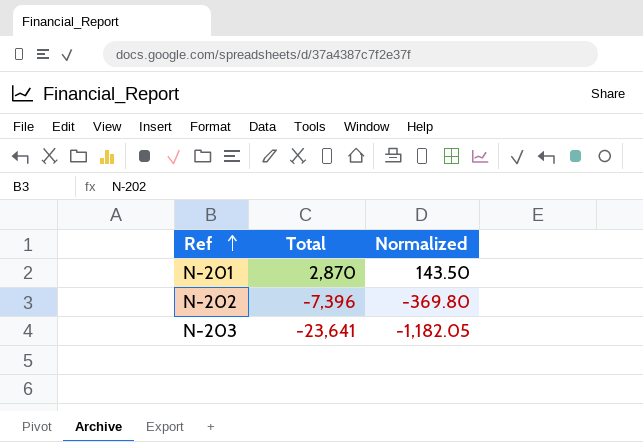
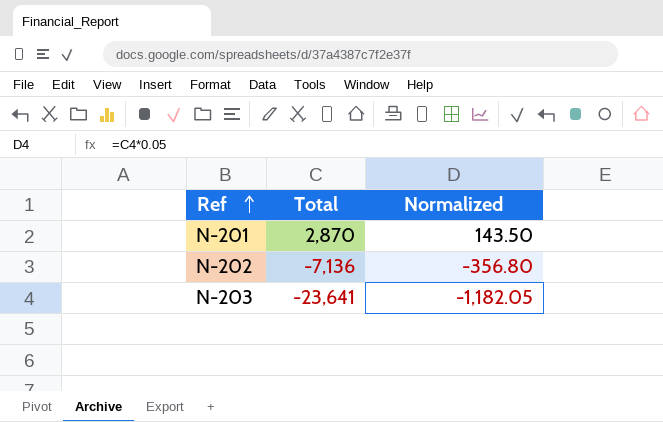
N-202 | Total: -7,396 -> -7,136
N-202 | Normalized: -369.80 -> -356.80

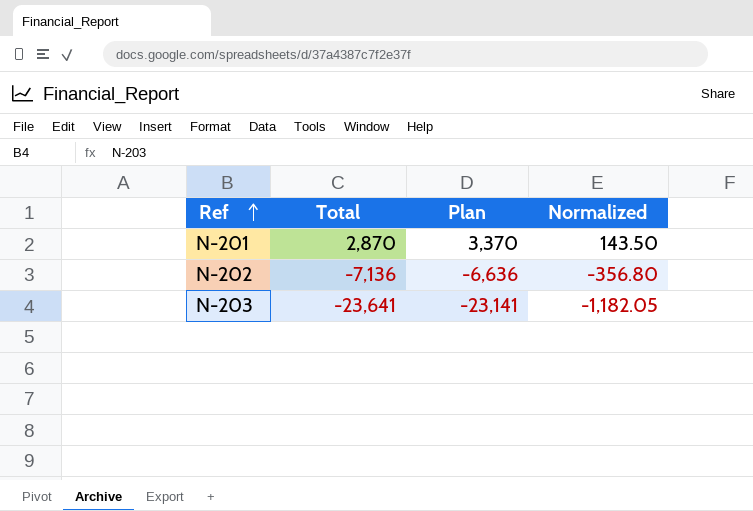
column Plan | formula: none -> [Total] + 500

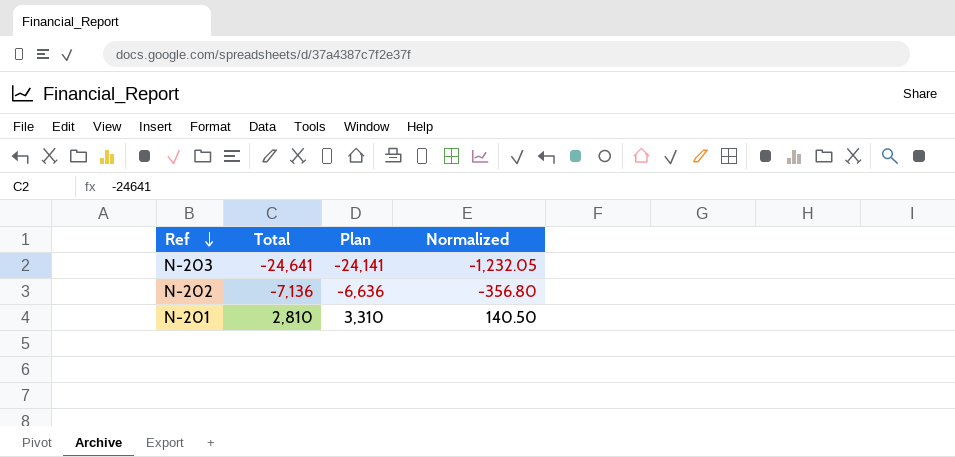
row order: Ref ascending -> Ref descending
N-203 | Total: -23,641 -> -24,641
N-203 | Plan: -23,141 -> -24,141
N-203 | Normalized: -1,182.05 -> -1,232.05
N-201 | Total: 2,870 -> 2,810
N-201 | Plan: 3,370 -> 3,310
N-201 | Normalized: 143.50 -> 140.50

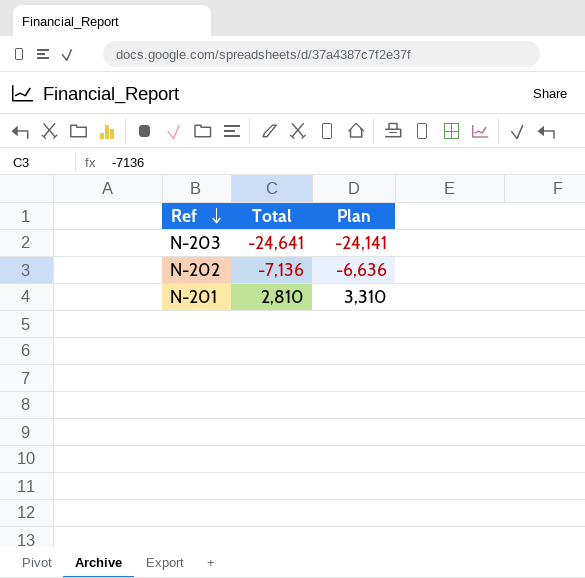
column Normalized | formula: [Total] * 0.05 -> none

